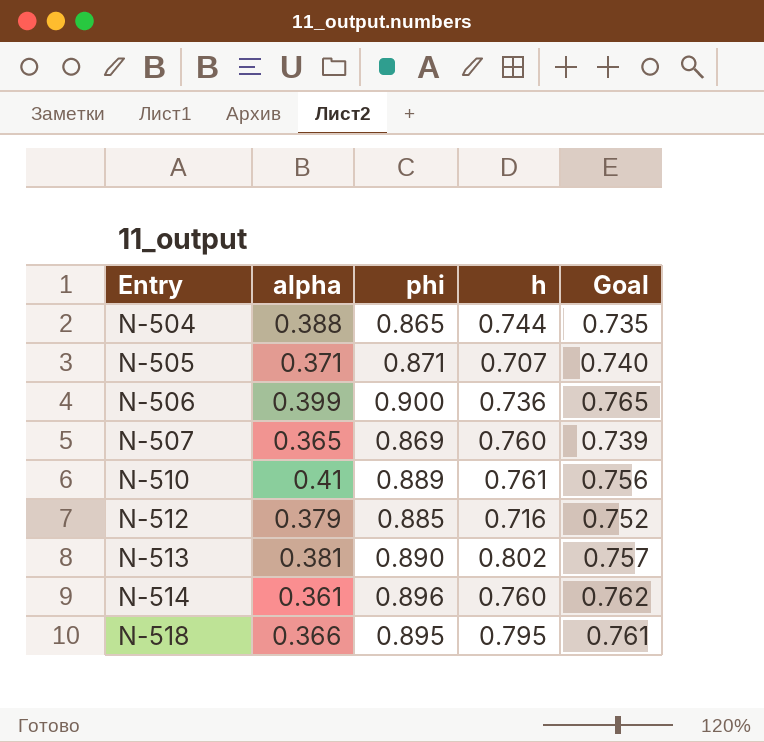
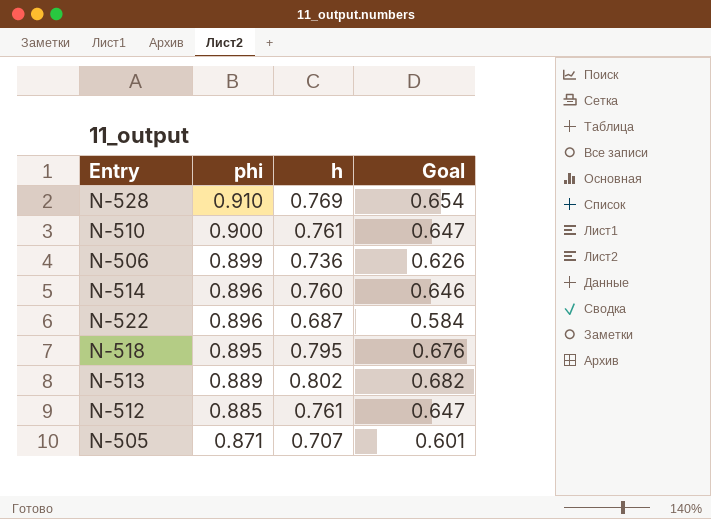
row order: Entry ascending -> phi descending
column alpha | position: 2 -> none
column Goal | formula: [phi] * 0.85 -> [h] * 0.85
row N-504: 0.388 | 0.865 | 0.744 | 0.735 -> none
row N-507: 0.365 | 0.869 | 0.760 | 0.739 -> none
row N-528: none -> 0.910 | 0.769 | 0.654
N-510 | phi: 0.889 -> 0.900
N-506 | phi: 0.900 -> 0.899
row N-522: none -> 0.896 | 0.687 | 0.584
N-513 | phi: 0.890 -> 0.889
N-512 | h: 0.716 -> 0.761

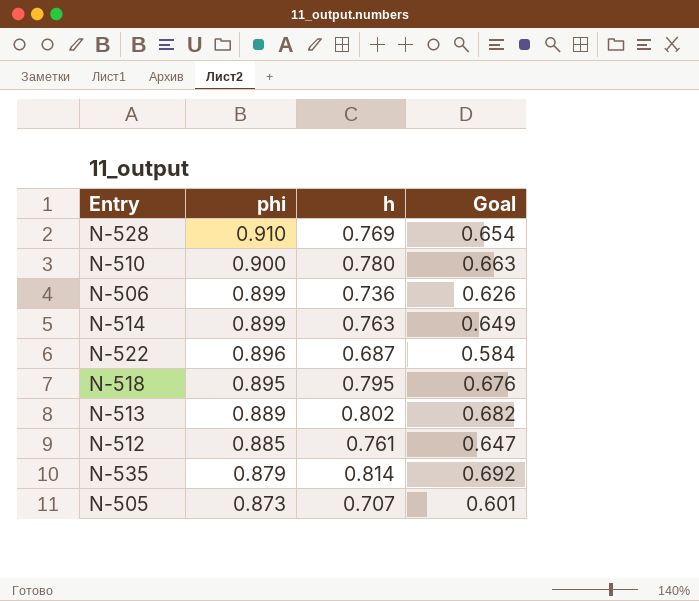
N-510 | h: 0.761 -> 0.780
N-510 | Goal: 0.647 -> 0.663
N-514 | phi: 0.896 -> 0.899
N-514 | h: 0.760 -> 0.763
N-514 | Goal: 0.646 -> 0.649
row N-535: none -> 0.879 | 0.814 | 0.692
N-505 | phi: 0.871 -> 0.873

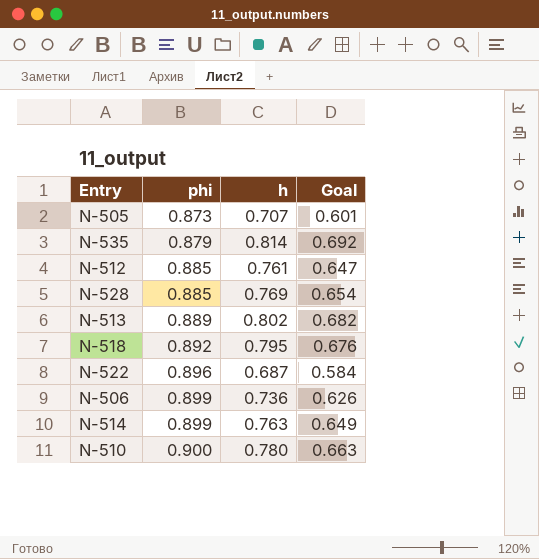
row order: phi descending -> phi ascending
N-528 | phi: 0.910 -> 0.885
N-518 | phi: 0.895 -> 0.892

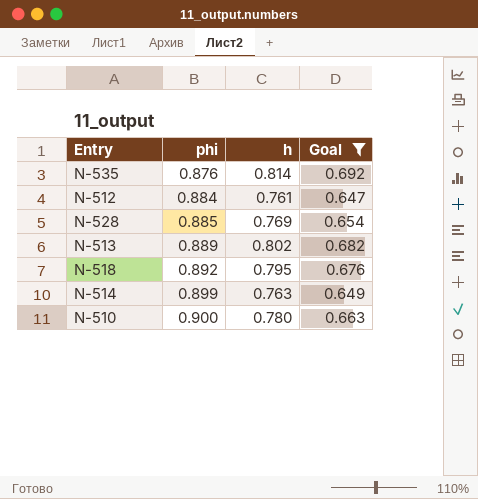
filter: none -> Goal >= 0.647
N-535 | phi: 0.879 -> 0.876
N-512 | phi: 0.885 -> 0.884

